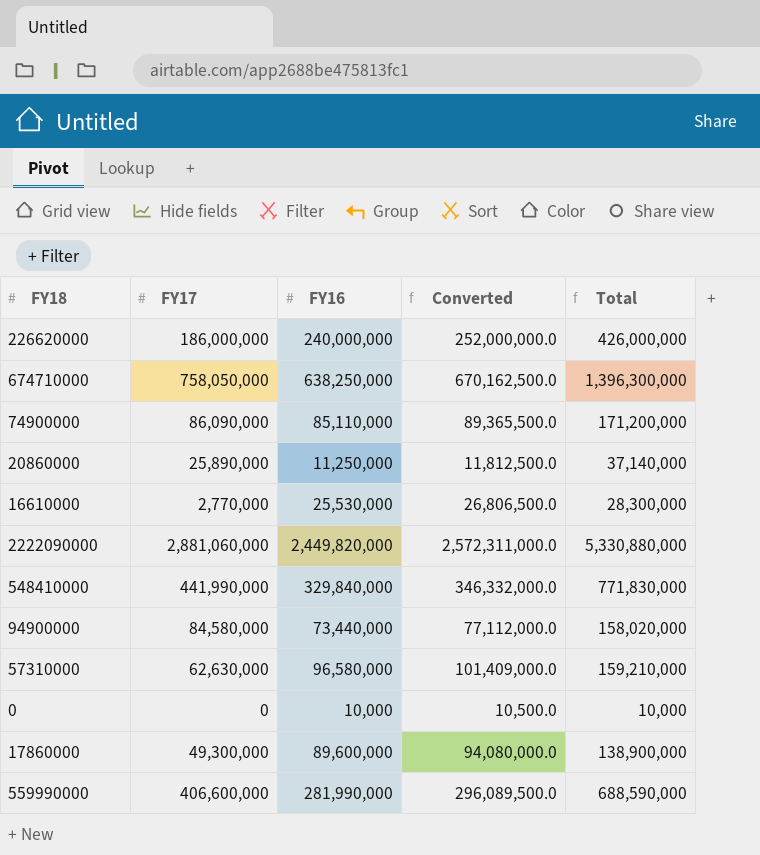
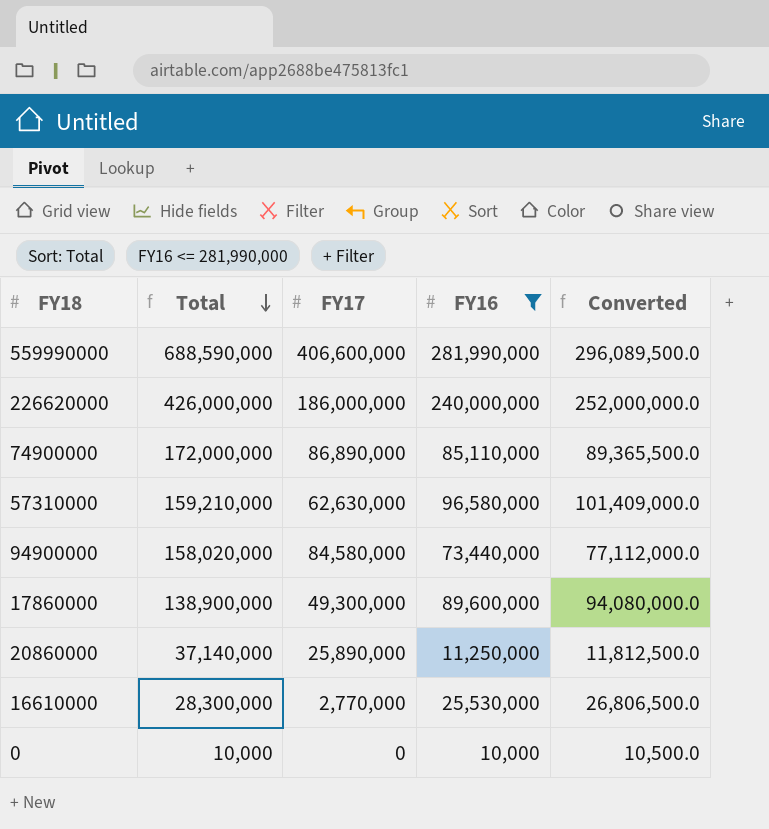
filter: none -> FY16 <= 281,990,000
row order: none -> Total descending
column Total | position: 5 -> 2
74900000 | Total: 171,200,000 -> 172,000,000
74900000 | FY17: 86,090,000 -> 86,890,000

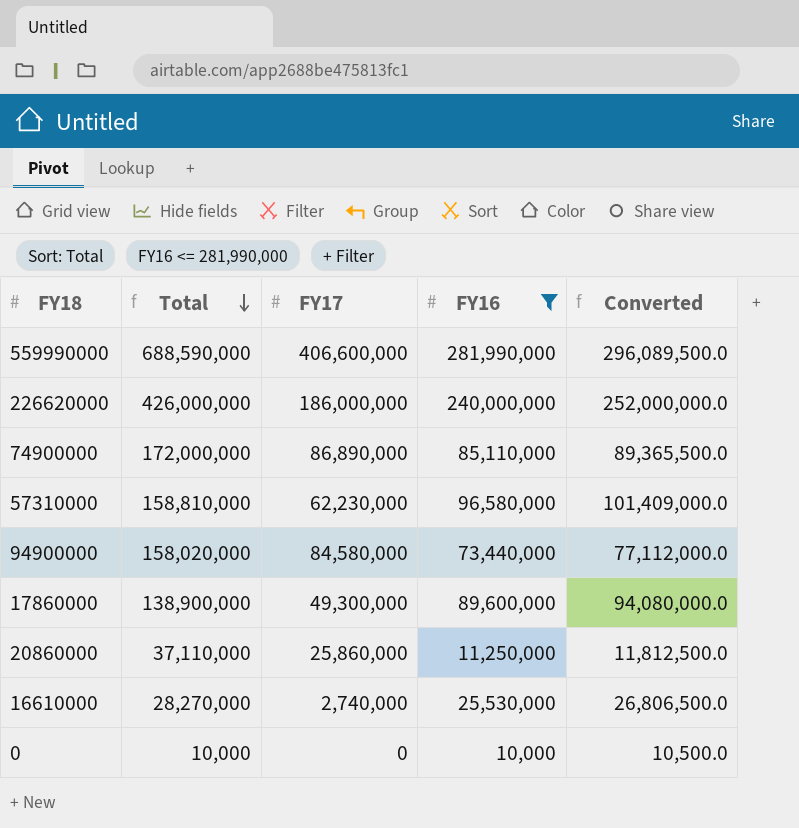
57310000 | Total: 159,210,000 -> 158,810,000
57310000 | FY17: 62,630,000 -> 62,230,000
20860000 | Total: 37,140,000 -> 37,110,000
20860000 | FY17: 25,890,000 -> 25,860,000
16610000 | Total: 28,300,000 -> 28,270,000
16610000 | FY17: 2,770,000 -> 2,740,000

